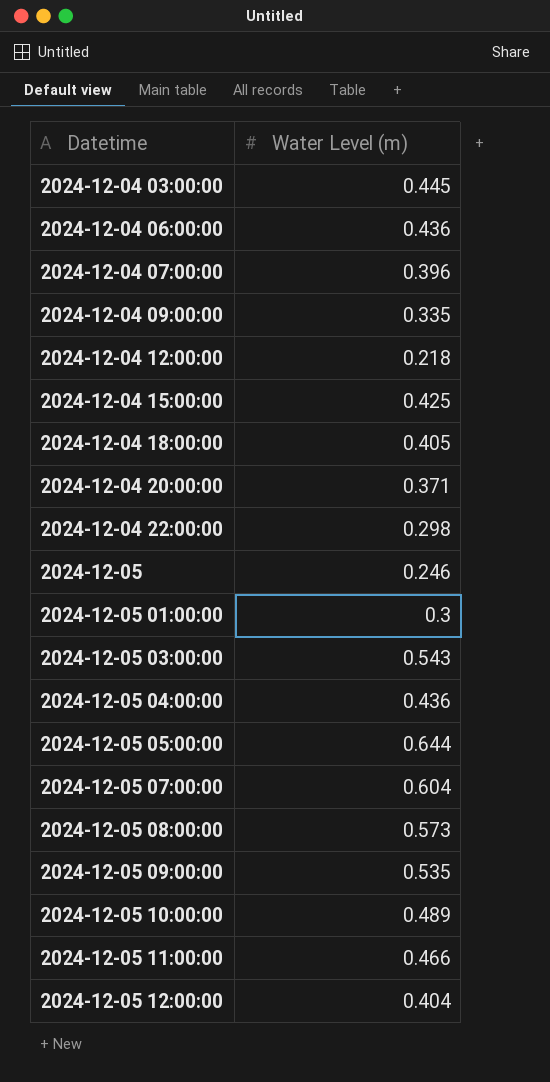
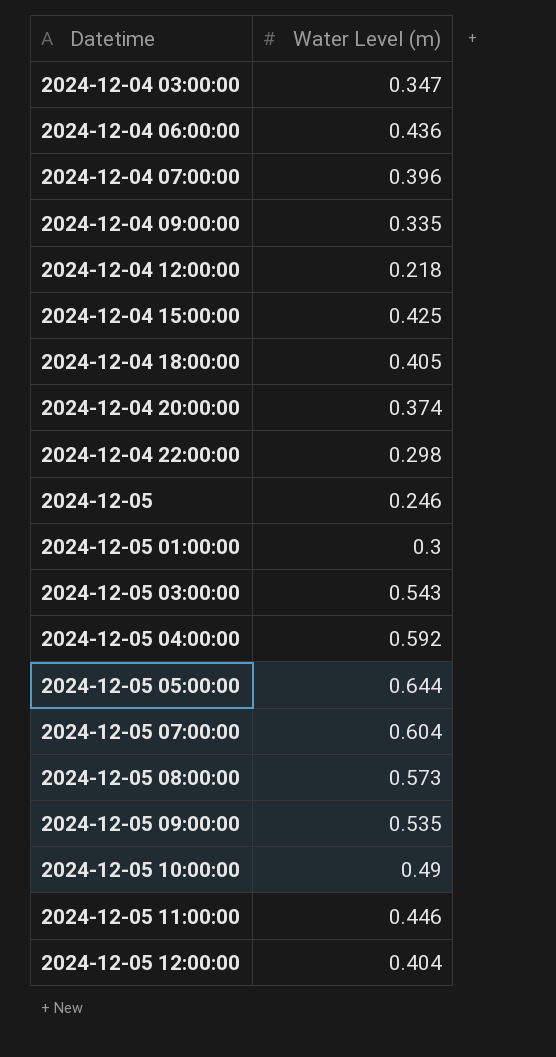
2024-12-04 03:00:00 | Water Level (m): 0.445 -> 0.347
2024-12-04 20:00:00 | Water Level (m): 0.371 -> 0.374
2024-12-05 04:00:00 | Water Level (m): 0.436 -> 0.592
2024-12-05 10:00:00 | Water Level (m): 0.489 -> 0.49
2024-12-05 11:00:00 | Water Level (m): 0.466 -> 0.446

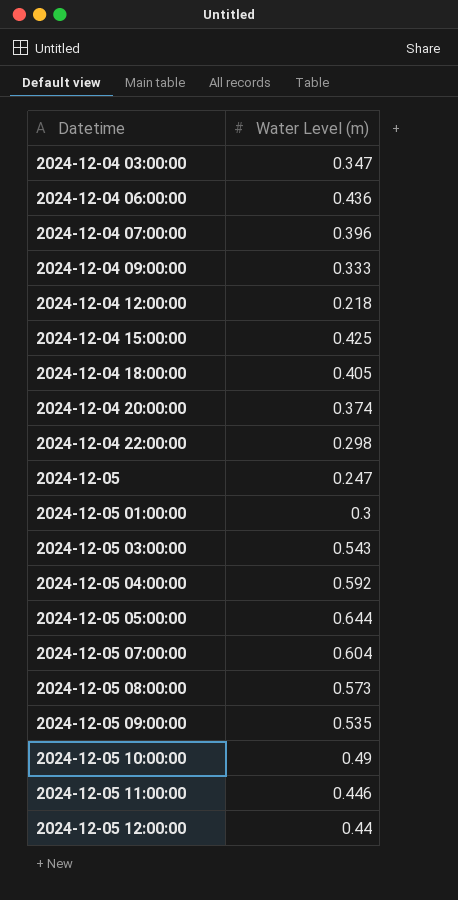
2024-12-04 09:00:00 | Water Level (m): 0.335 -> 0.333
2024-12-05 | Water Level (m): 0.246 -> 0.247
2024-12-05 12:00:00 | Water Level (m): 0.404 -> 0.44

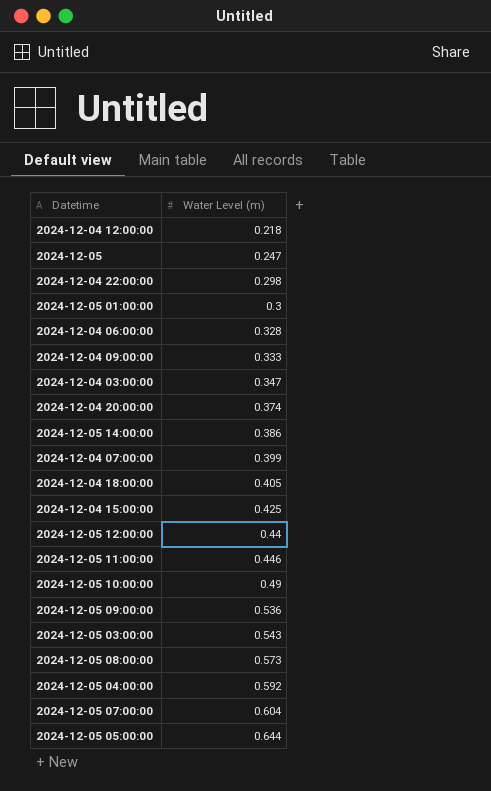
row order: Datetime ascending -> Water Level (m) ascending
2024-12-04 06:00:00 | Water Level (m): 0.436 -> 0.328
row 2024-12-05 14:00:00: none -> 0.386
2024-12-04 07:00:00 | Water Level (m): 0.396 -> 0.399
2024-12-05 09:00:00 | Water Level (m): 0.535 -> 0.536

